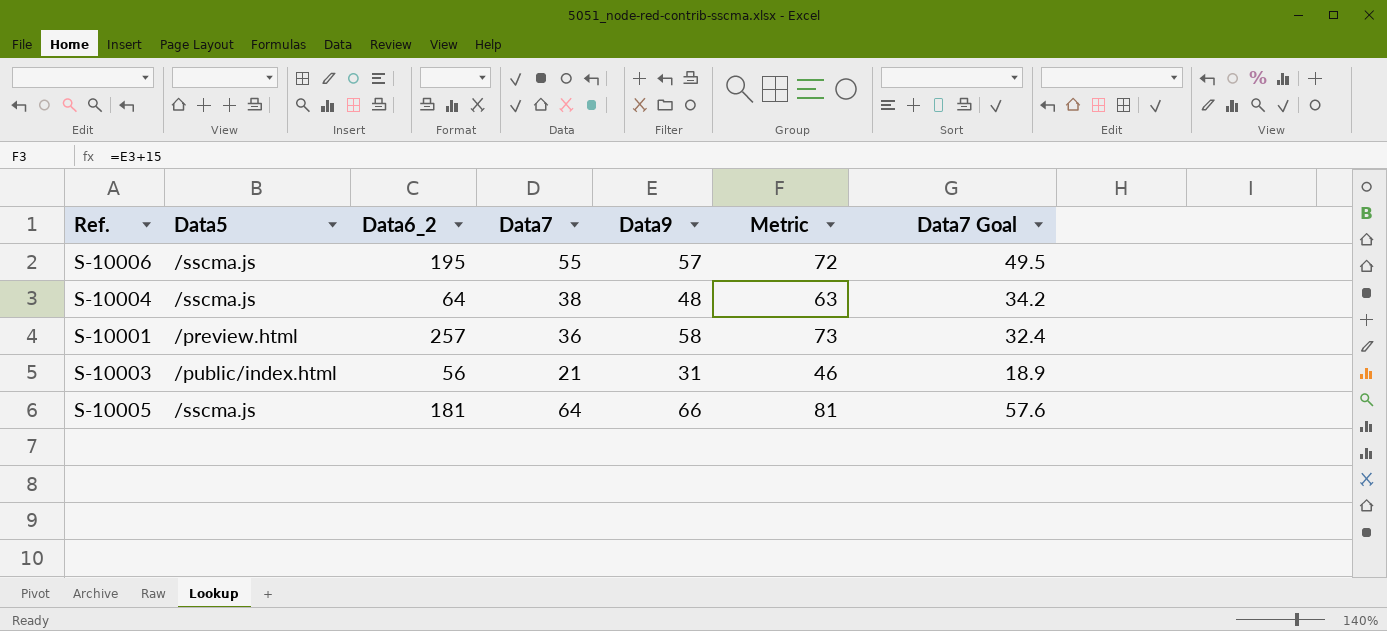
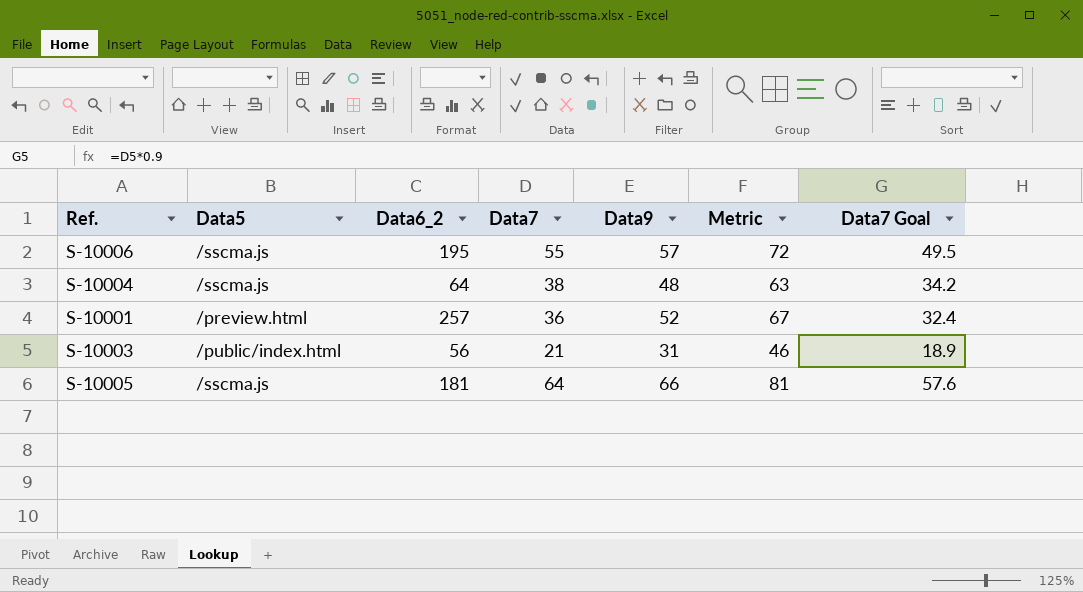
S-10001 | Data9: 58 -> 52
S-10001 | Metric: 73 -> 67

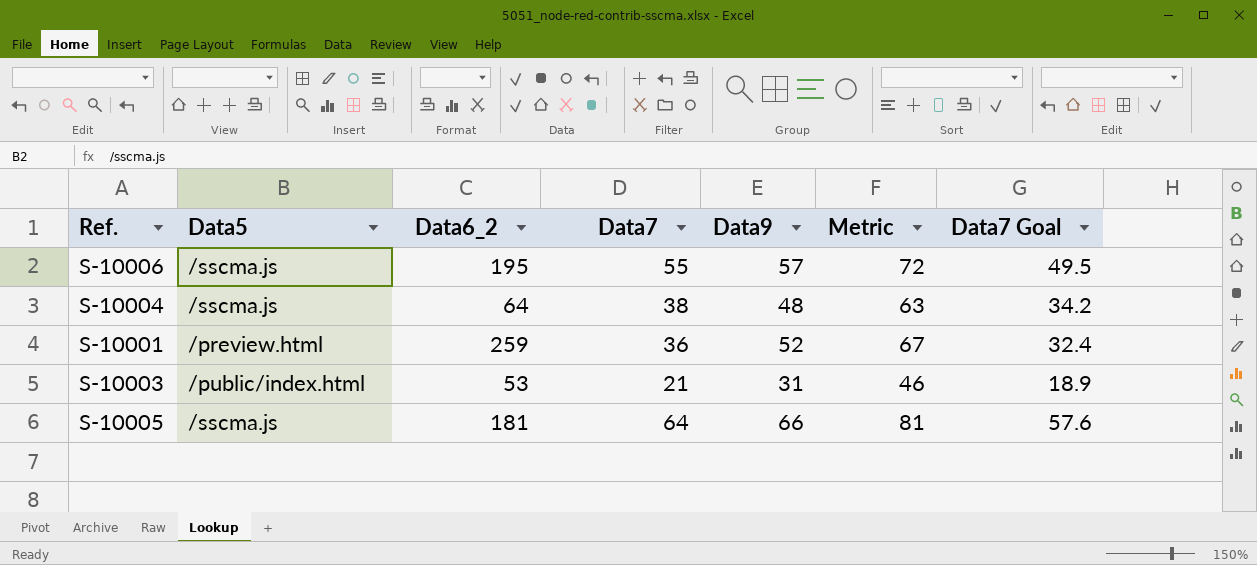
S-10001 | Data6_2: 257 -> 259
S-10003 | Data6_2: 56 -> 53

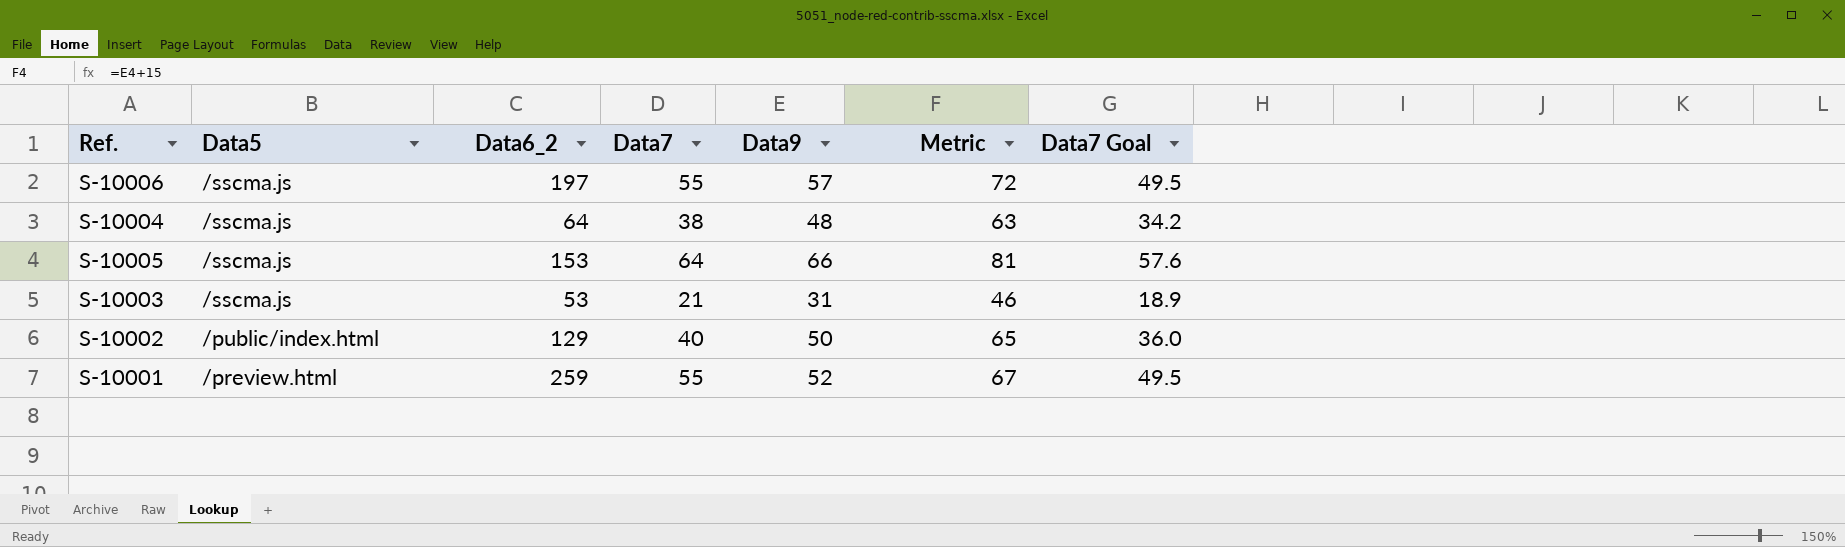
row order: none -> Data5 descending
S-10006 | Data6_2: 195 -> 197
S-10005 | Data6_2: 181 -> 153
S-10003 | Data5: /public/index.html -> /sscma.js
row S-10002: none -> /public/index.html | 129 | 40 | 50 | 65 | 36.0
S-10001 | Data7: 36 -> 55
S-10001 | Data7 Goal: 32.4 -> 49.5

